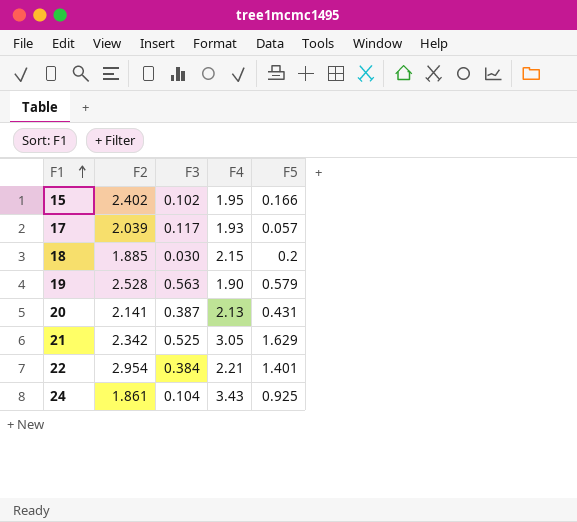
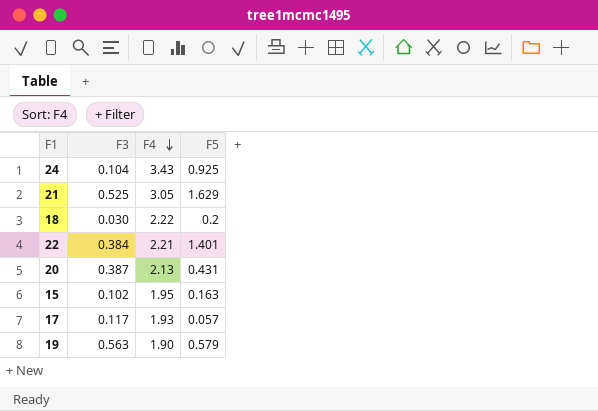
row order: F1 ascending -> F4 descending
column F2 | position: 2 -> none
18 | F4: 2.15 -> 2.22
15 | F5: 0.166 -> 0.163

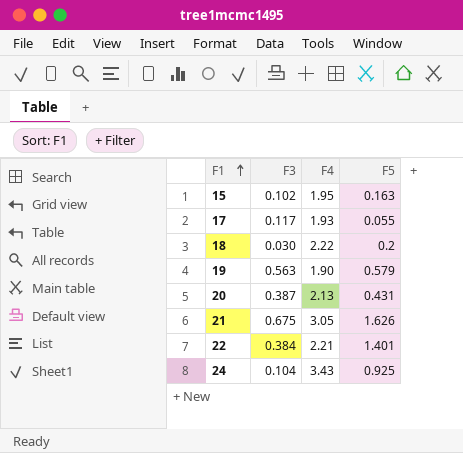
row order: F4 descending -> F1 ascending
17 | F5: 0.057 -> 0.055
21 | F3: 0.525 -> 0.675
21 | F5: 1.629 -> 1.626

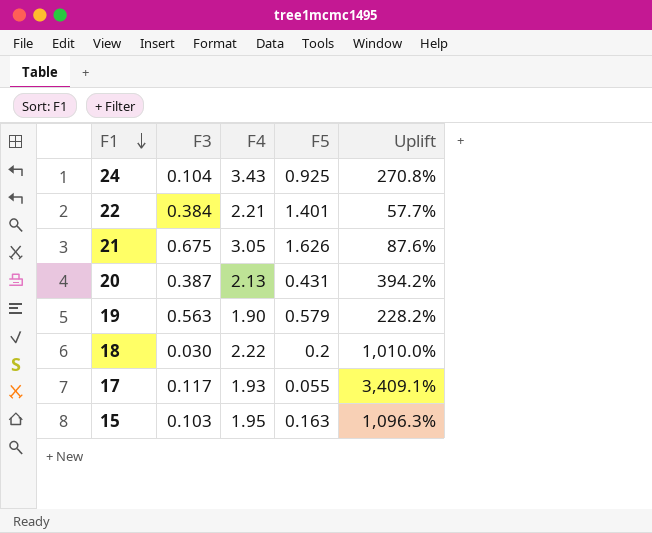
row order: F1 ascending -> F1 descending
column Uplift | formula: none -> ([F4] - [F5]) / [F5]
15 | F3: 0.102 -> 0.103

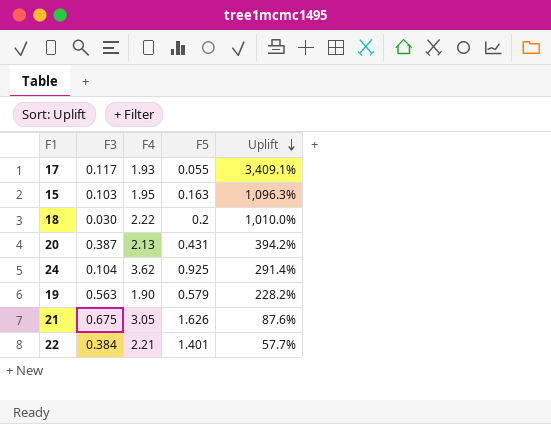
row order: F1 descending -> Uplift descending
24 | F4: 3.43 -> 3.62
24 | Uplift: 270.8% -> 291.4%

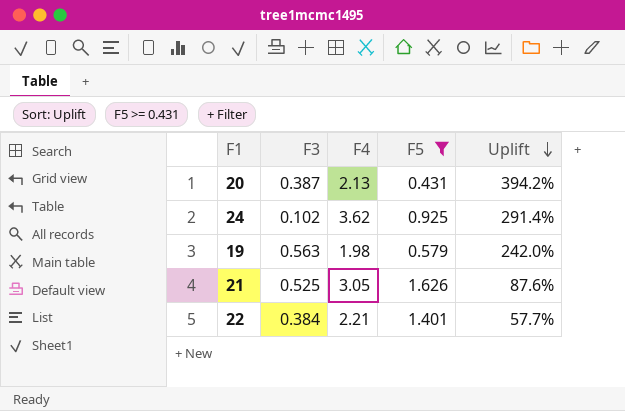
filter: none -> F5 >= 0.431
24 | F3: 0.104 -> 0.102
19 | F4: 1.90 -> 1.98
19 | Uplift: 228.2% -> 242.0%
21 | F3: 0.675 -> 0.525

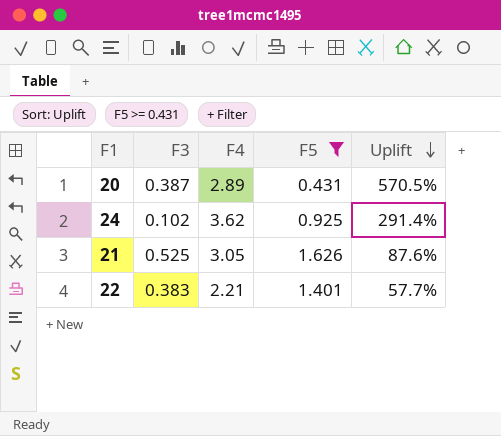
row 19: 0.563 | 1.98 | 0.579 | 242.0% -> none
20 | F4: 2.13 -> 2.89
20 | Uplift: 394.2% -> 570.5%
22 | F3: 0.384 -> 0.383

